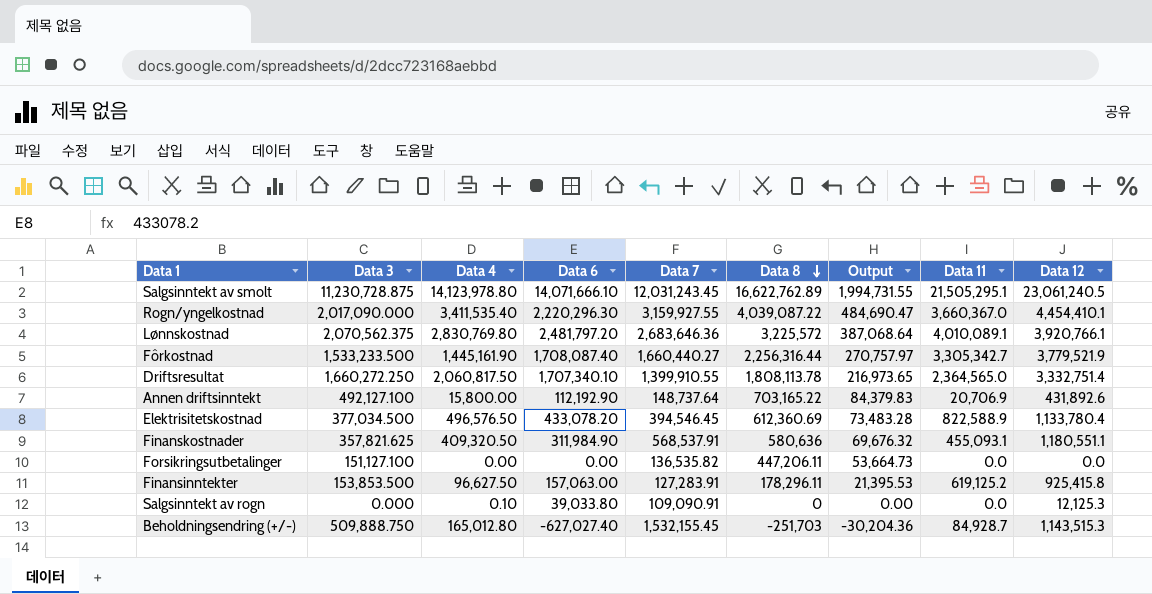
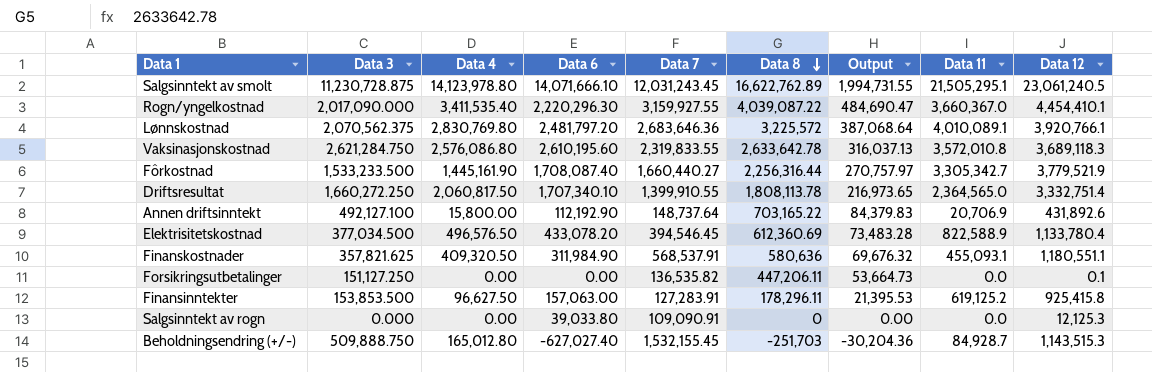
row Vaksinasjonskostnad: none -> 2,621,284.750 | 2,576,086.80 | 2,610,195.60 | 2,319,833.55 | 2,633,642.78 | 316,037.13 | 3,572,010.8 | 3,689,118.3
Forsikringsutbetalinger | Data 3: 151,127.100 -> 151,127.250
Forsikringsutbetalinger | Data 12: 0.0 -> 0.1
Salgsinntekt av rogn | Data 4: 0.10 -> 0.00

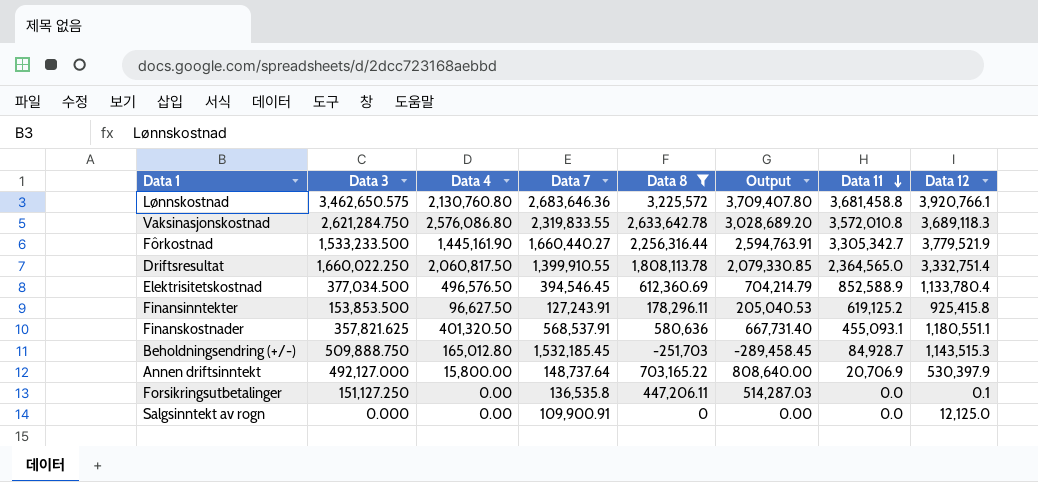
filter: none -> Data 8 <= 3,225,572
row order: Data 8 descending -> Data 11 descending
column Data 6 | position: 4 -> none
column Output | formula: [Data 8] * 0.12 -> [Data 8] * 1.15
Lønnskostnad | Data 3: 2,070,562.375 -> 3,462,650.575
Lønnskostnad | Data 4: 2,830,769.80 -> 2,130,760.80
Lønnskostnad | Data 11: 4,010,089.1 -> 3,681,458.8
Driftsresultat | Data 3: 1,660,272.250 -> 1,660,022.250
Elektrisitetskostnad | Data 11: 822,588.9 -> 852,588.9
Finansinntekter | Data 7: 127,283.91 -> 127,243.91
Finanskostnader | Data 4: 409,320.50 -> 401,320.50
Beholdningsendring (+/-) | Data 7: 1,532,155.45 -> 1,532,185.45
Annen driftsinntekt | Data 3: 492,127.100 -> 492,127.000
Annen driftsinntekt | Data 12: 431,892.6 -> 530,397.9
Forsikringsutbetalinger | Data 7: 136,535.82 -> 136,535.8
Salgsinntekt av rogn | Data 7: 109,090.91 -> 109,900.91
Salgsinntekt av rogn | Data 12: 12,125.3 -> 12,125.0

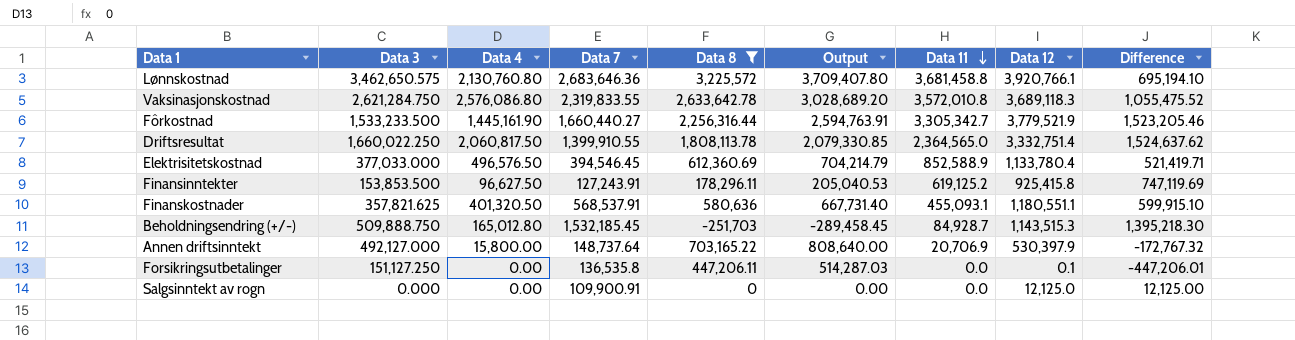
column Difference | formula: none -> [Data 12] - [Data 8]
Elektrisitetskostnad | Data 3: 377,034.500 -> 377,033.000

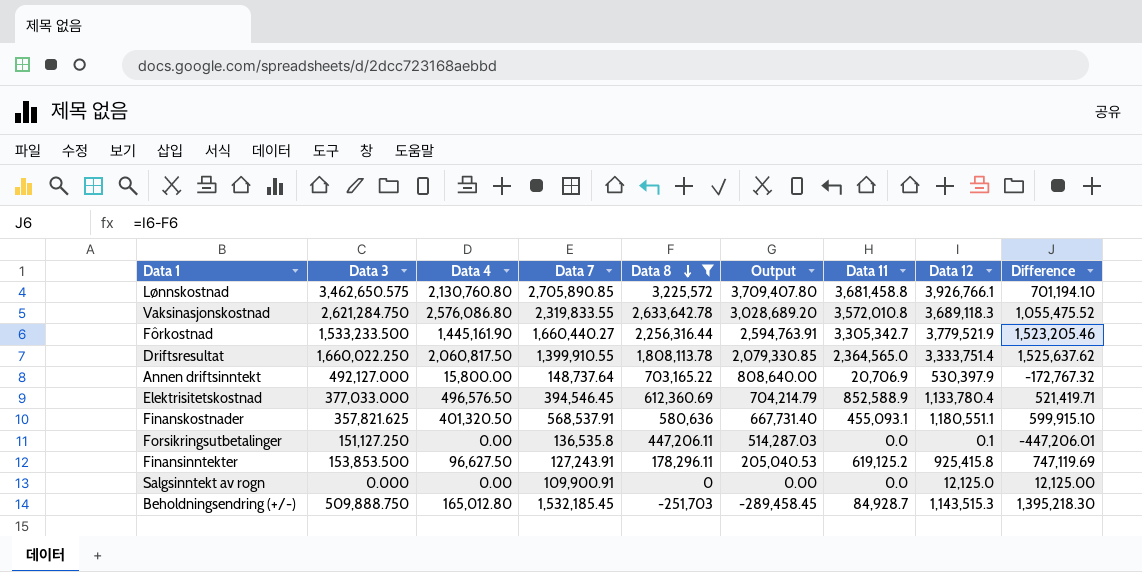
row order: Data 11 descending -> Data 8 descending
Lønnskostnad | Data 7: 2,683,646.36 -> 2,705,890.85
Lønnskostnad | Data 12: 3,920,766.1 -> 3,926,766.1
Lønnskostnad | Difference: 695,194.10 -> 701,194.10
Driftsresultat | Data 12: 3,332,751.4 -> 3,333,751.4
Driftsresultat | Difference: 1,524,637.62 -> 1,525,637.62

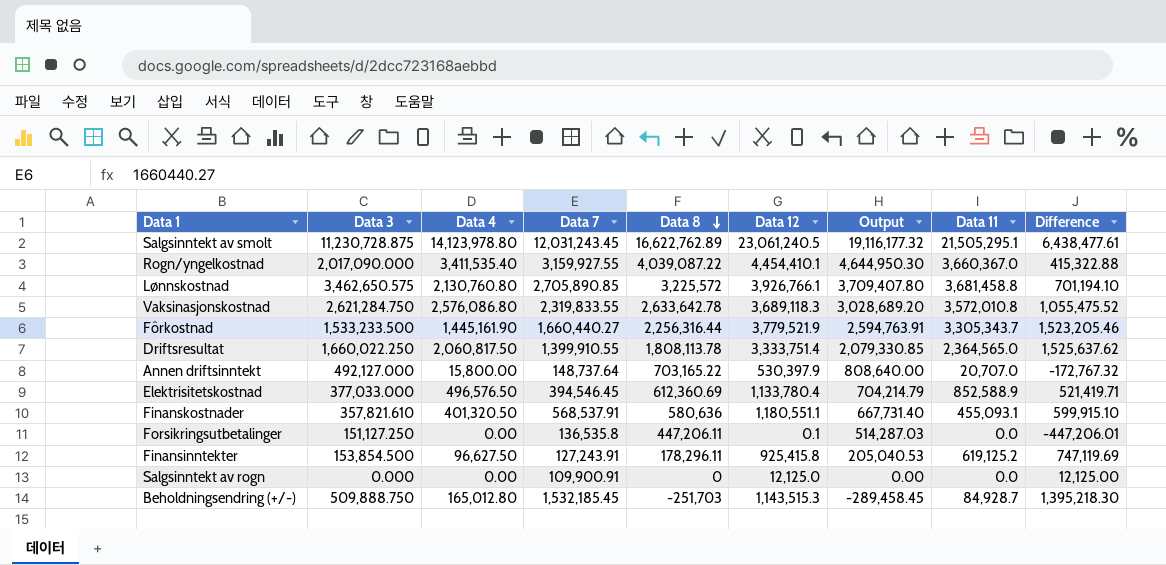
filter: Data 8 <= 3,225,572 -> none
column Data 12 | position: 8 -> 6
Fôrkostnad | Data 11: 3,305,342.7 -> 3,305,343.7
Annen driftsinntekt | Data 11: 20,706.9 -> 20,707.0
Finanskostnader | Data 3: 357,821.625 -> 357,821.610
Finansinntekter | Data 3: 153,853.500 -> 153,854.500

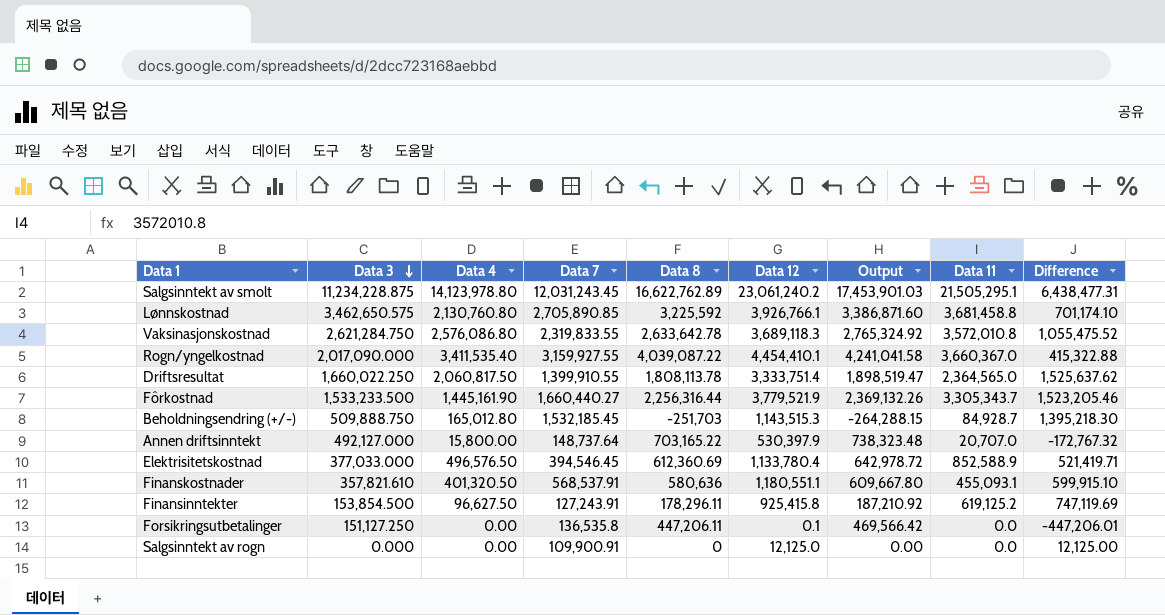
row order: Data 8 descending -> Data 3 descending
column Output | formula: [Data 8] * 1.15 -> [Data 8] * 1.05
Salgsinntekt av smolt | Data 3: 11,230,728.875 -> 11,234,228.875
Salgsinntekt av smolt | Data 12: 23,061,240.5 -> 23,061,240.2
Salgsinntekt av smolt | Difference: 6,438,477.61 -> 6,438,477.31
Lønnskostnad | Data 8: 3,225,572 -> 3,225,592
Lønnskostnad | Difference: 701,194.10 -> 701,174.10

